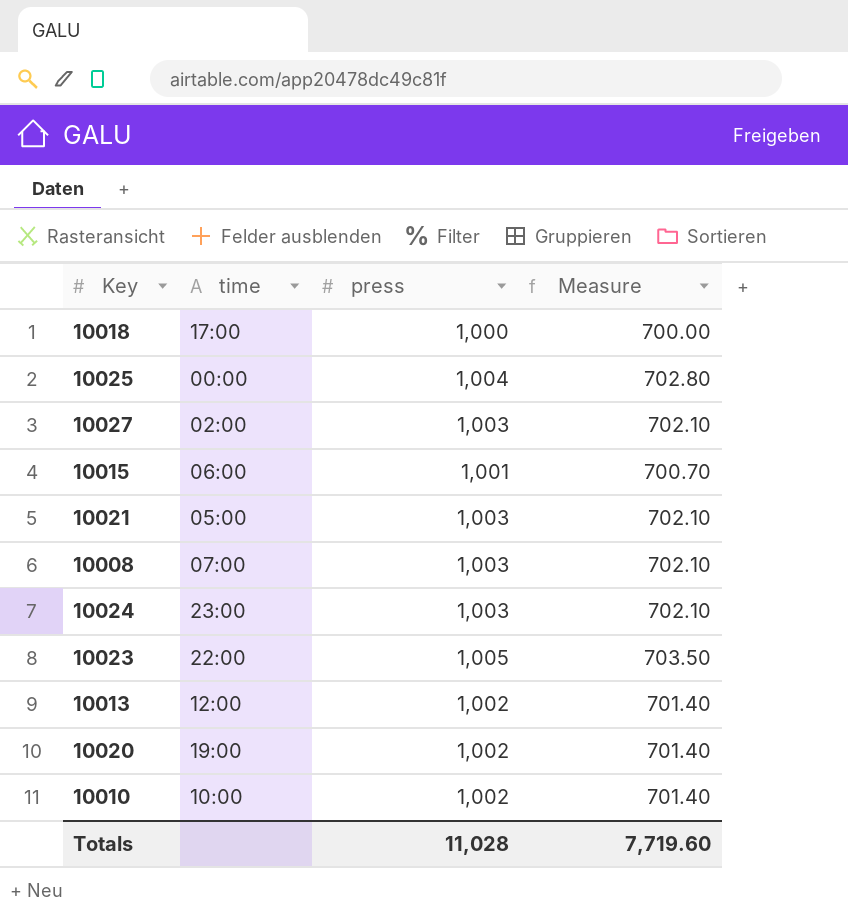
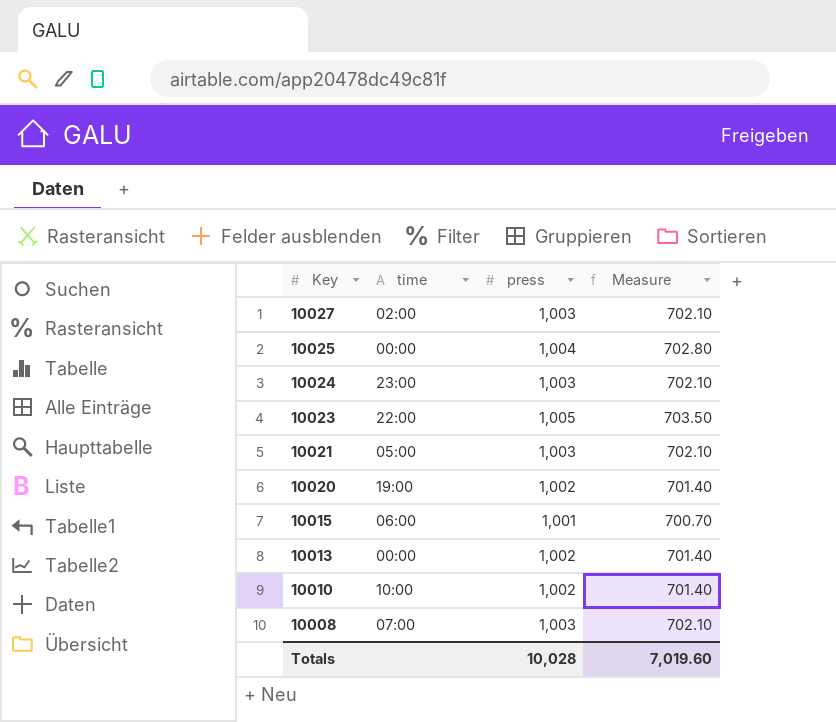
row order: none -> Key descending
row 10018: 17:00 | 1,000 | 700.00 -> none
10013 | time: 12:00 -> 00:00
Totals | press: 11,028 -> 10,028
Totals | Measure: 7,719.60 -> 7,019.60

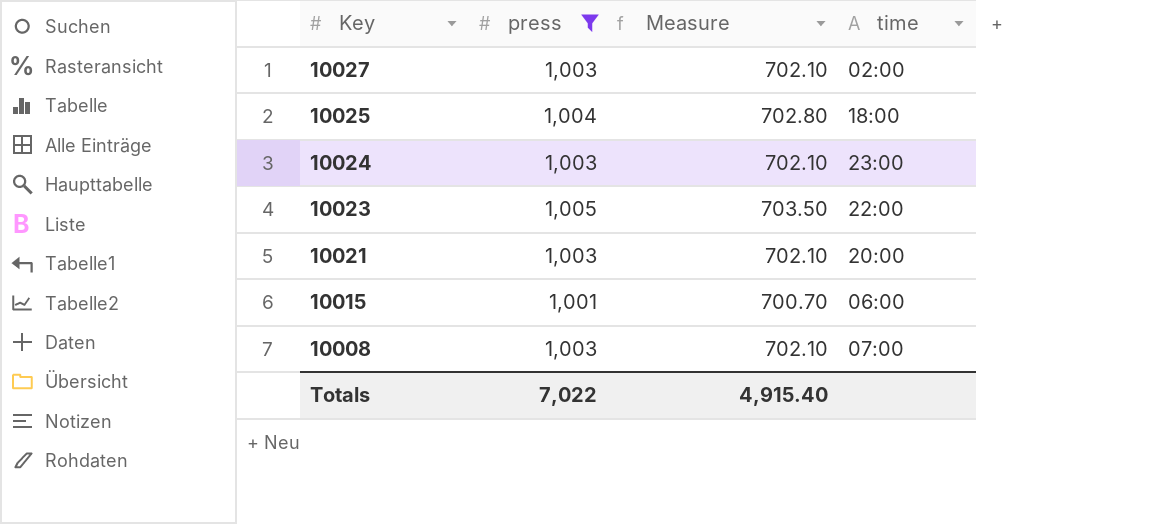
filter: none -> press != 1,002
column time | position: 2 -> 4
10025 | time: 00:00 -> 18:00
10021 | time: 05:00 -> 20:00
Totals | press: 10,028 -> 7,022
Totals | Measure: 7,019.60 -> 4,915.40

